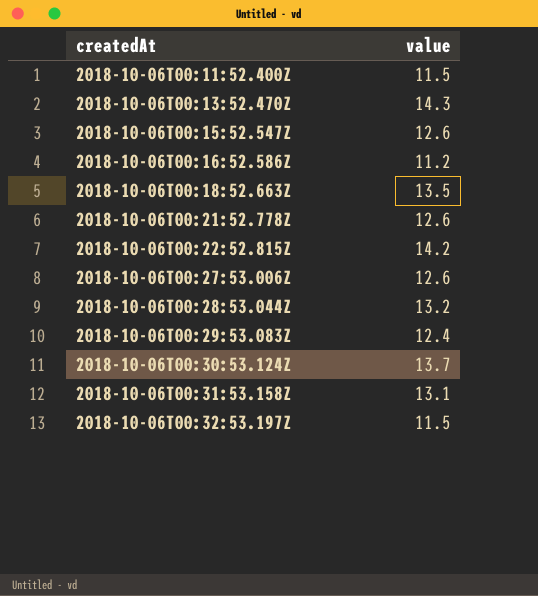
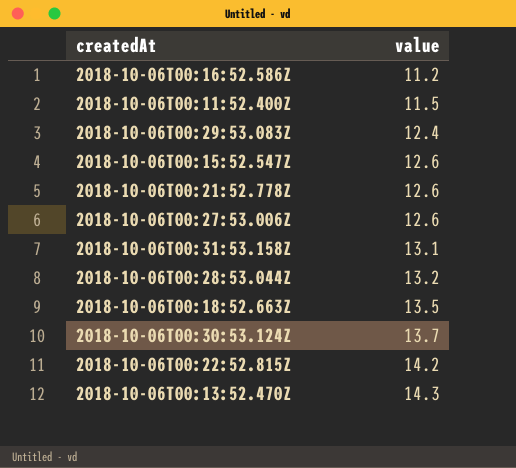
row order: createdAt ascending -> value ascending
row 2018-10-06T00:32:53.197Z: 11.5 -> none

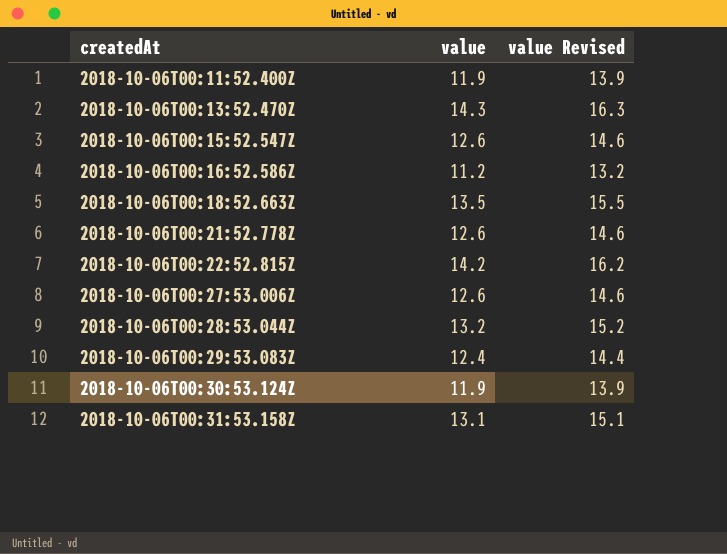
row order: value ascending -> createdAt ascending
column value Revised | formula: none -> [value] + 2
2018-10-06T00:11:52.400Z | value: 11.5 -> 11.9
2018-10-06T00:30:53.124Z | value: 13.7 -> 11.9

